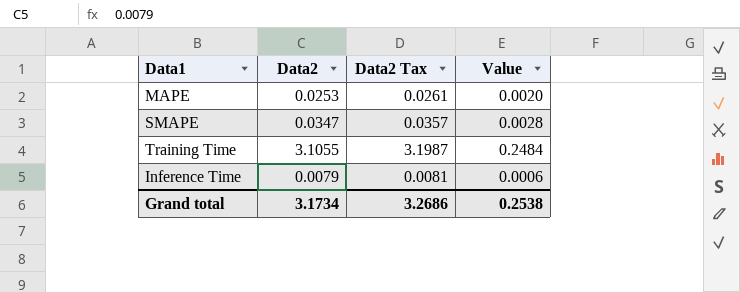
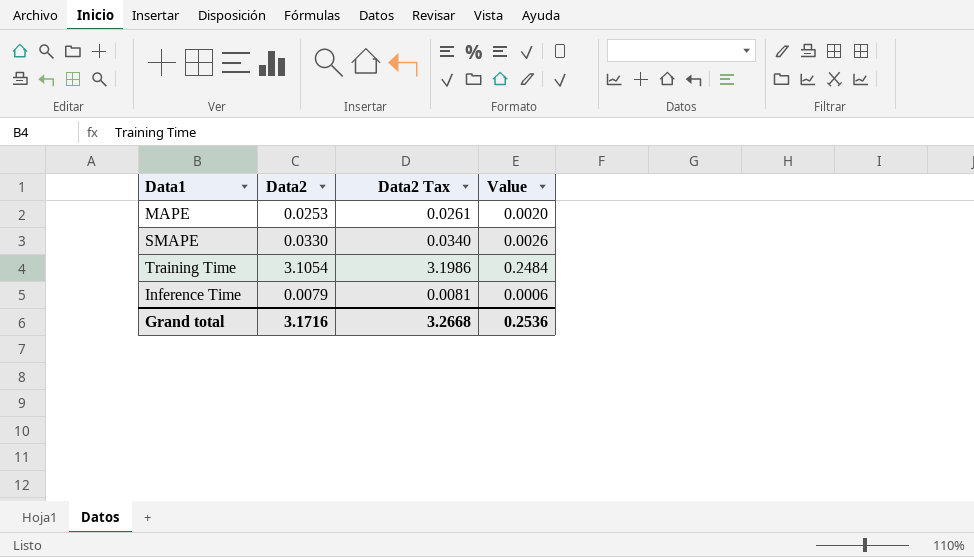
SMAPE | Data2: 0.0347 -> 0.0330
SMAPE | Data2 Tax: 0.0357 -> 0.0340
SMAPE | Value: 0.0028 -> 0.0026
Training Time | Data2: 3.1055 -> 3.1054
Training Time | Data2 Tax: 3.1987 -> 3.1986
Grand total | Data2: 3.1734 -> 3.1716
Grand total | Data2 Tax: 3.2686 -> 3.2668
Grand total | Value: 0.2538 -> 0.2536

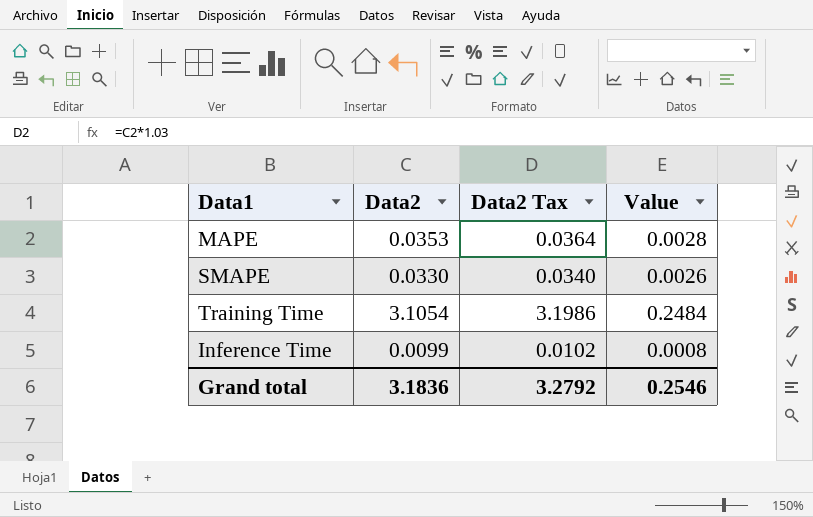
MAPE | Data2: 0.0253 -> 0.0353
MAPE | Data2 Tax: 0.0261 -> 0.0364
MAPE | Value: 0.0020 -> 0.0028
Inference Time | Data2: 0.0079 -> 0.0099
Inference Time | Data2 Tax: 0.0081 -> 0.0102
Inference Time | Value: 0.0006 -> 0.0008
Grand total | Data2: 3.1716 -> 3.1836
Grand total | Data2 Tax: 3.2668 -> 3.2792
Grand total | Value: 0.2536 -> 0.2546

